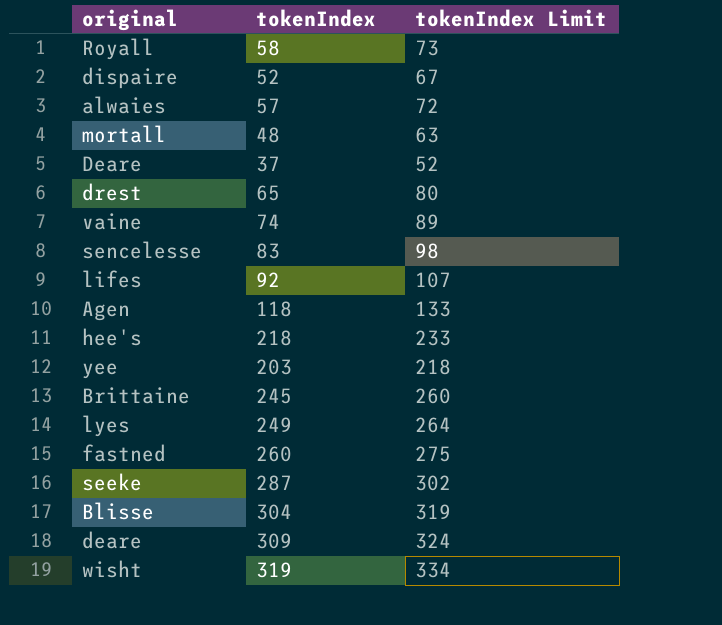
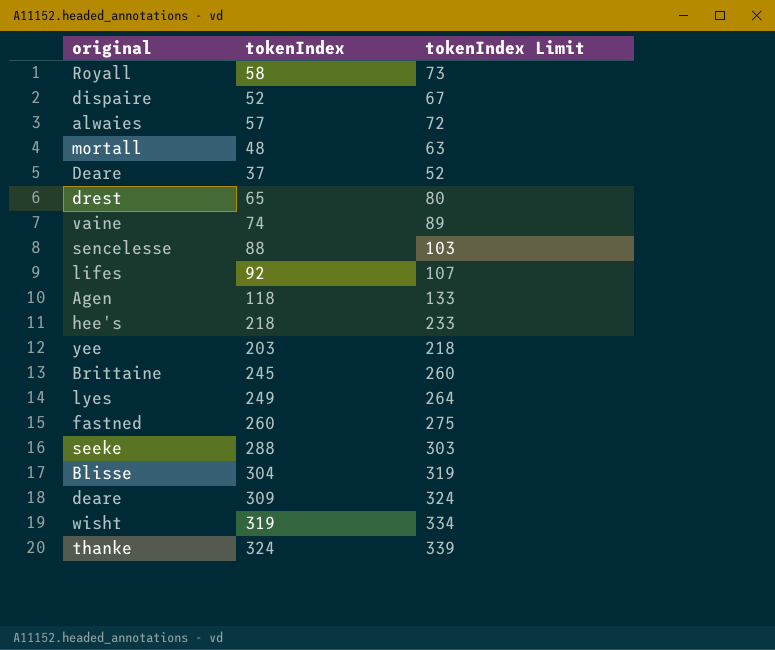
sencelesse | tokenIndex: 83 -> 88
sencelesse | tokenIndex Limit: 98 -> 103
seeke | tokenIndex: 287 -> 288
seeke | tokenIndex Limit: 302 -> 303
row thanke: none -> 324 | 339

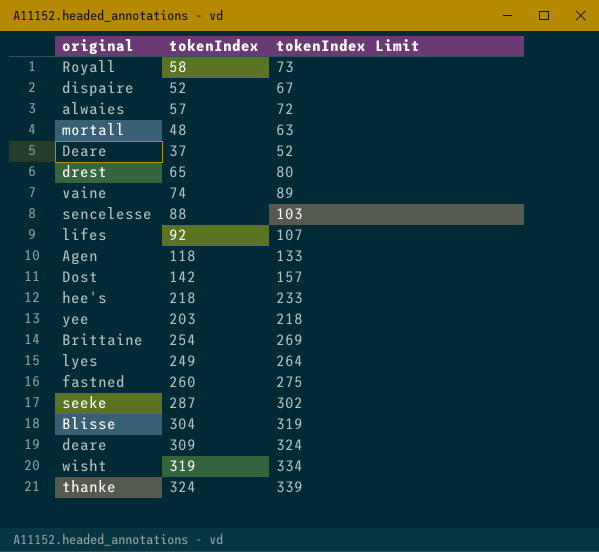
row Dost: none -> 142 | 157
Brittaine | tokenIndex: 245 -> 254
Brittaine | tokenIndex Limit: 260 -> 269
seeke | tokenIndex: 288 -> 287
seeke | tokenIndex Limit: 303 -> 302

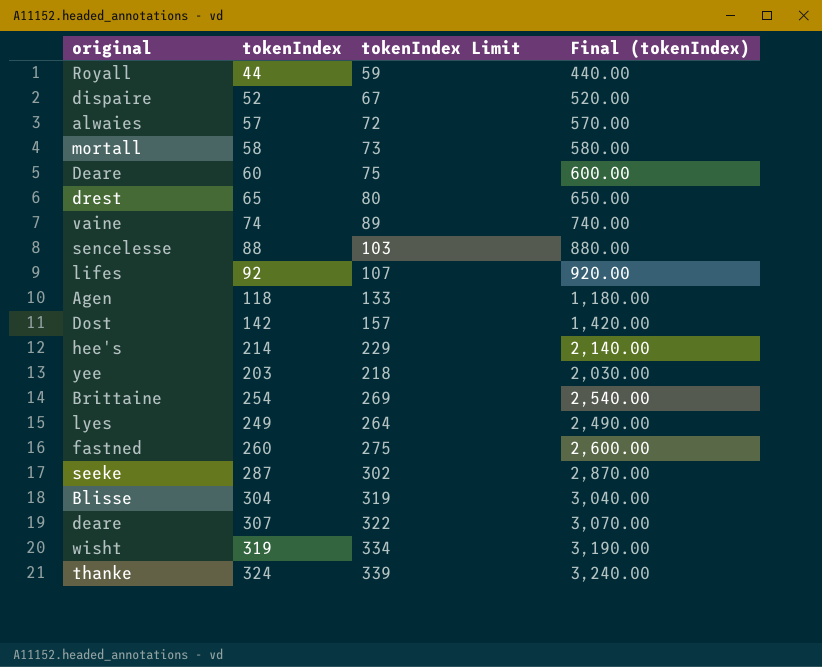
column Final (tokenIndex) | formula: none -> [tokenIndex] * 10
Royall | tokenIndex: 58 -> 44
Royall | tokenIndex Limit: 73 -> 59
mortall | tokenIndex: 48 -> 58
mortall | tokenIndex Limit: 63 -> 73
Deare | tokenIndex: 37 -> 60
Deare | tokenIndex Limit: 52 -> 75
hee's | tokenIndex: 218 -> 214
hee's | tokenIndex Limit: 233 -> 229
deare | tokenIndex: 309 -> 307
deare | tokenIndex Limit: 324 -> 322

